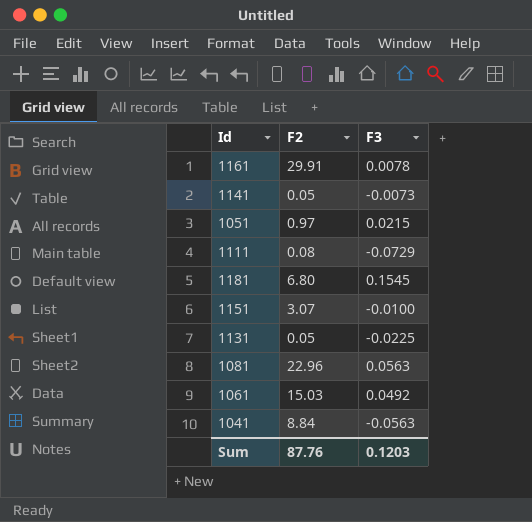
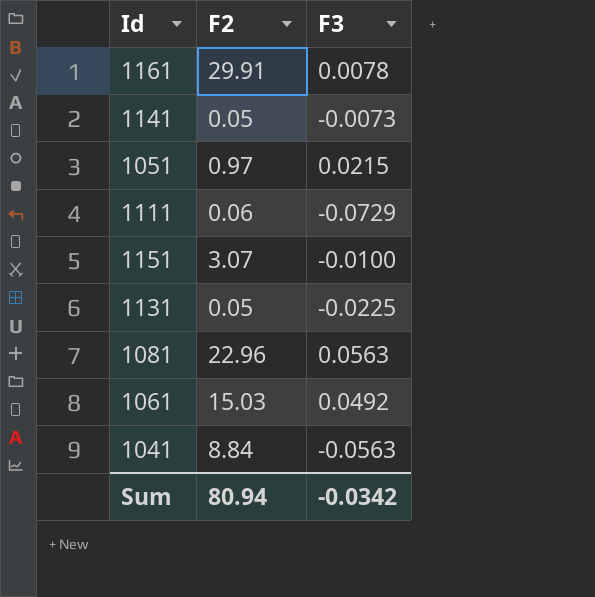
row 1181: 6.80 | 0.1545 -> none
1111 | F2: 0.08 -> 0.06
Sum | F2: 87.76 -> 80.94
Sum | F3: 0.1203 -> -0.0342

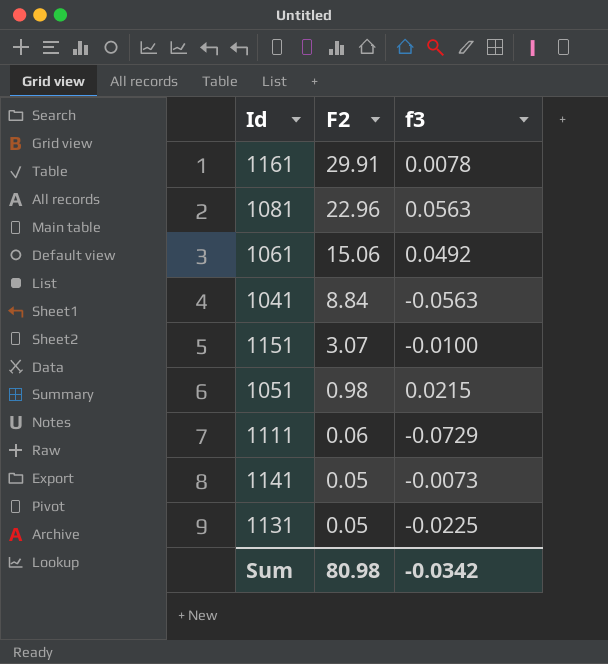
row order: none -> F2 descending
column name: F3 -> f3
1061 | F2: 15.03 -> 15.06
1051 | F2: 0.97 -> 0.98
Sum | F2: 80.94 -> 80.98

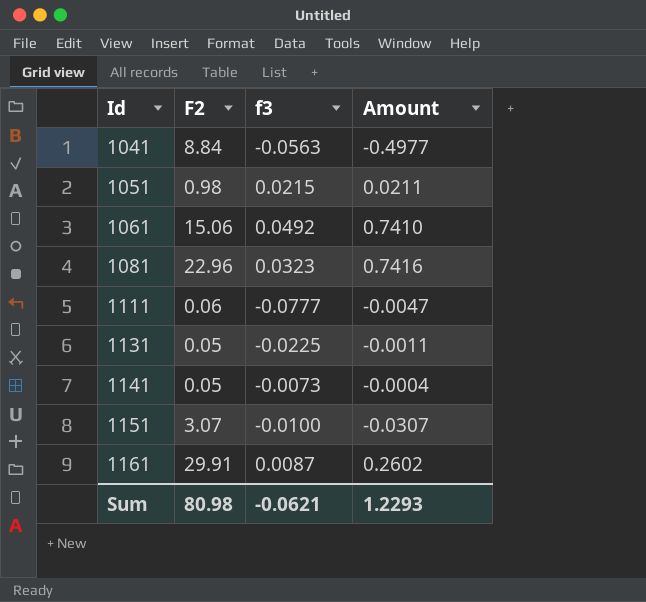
row order: F2 descending -> Id ascending
column Amount | formula: none -> [F2] * [f3]
1081 | f3: 0.0563 -> 0.0323
1111 | f3: -0.0729 -> -0.0777
1161 | f3: 0.0078 -> 0.0087
Sum | f3: -0.0342 -> -0.0621

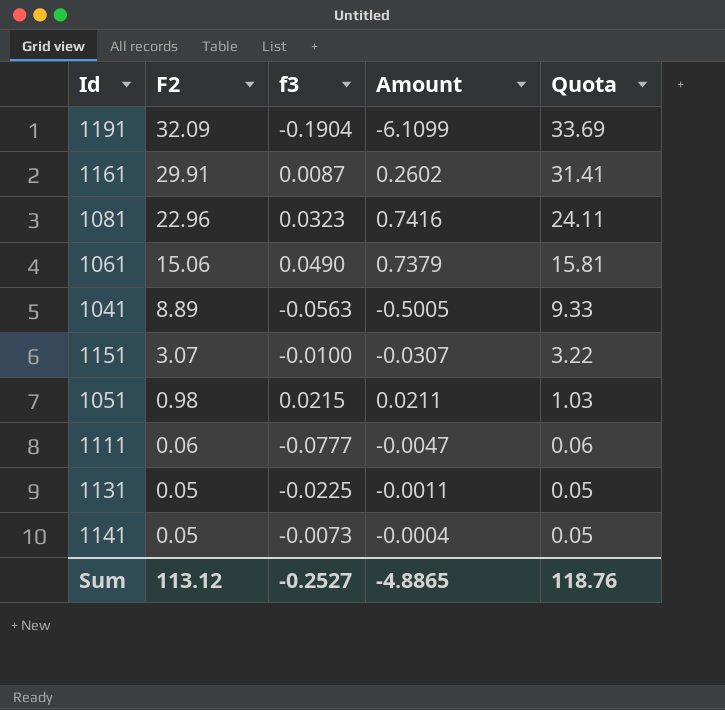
row order: Id ascending -> F2 descending
column Quota | formula: none -> [F2] * 1.05
row 1191: none -> 32.09 | -0.1904 | -6.1099 | 33.69
1061 | f3: 0.0492 -> 0.0490
1061 | Amount: 0.7410 -> 0.7379
1041 | F2: 8.84 -> 8.89
1041 | Amount: -0.4977 -> -0.5005
Sum | F2: 80.98 -> 113.12
Sum | f3: -0.0621 -> -0.2527
Sum | Amount: 1.2293 -> -4.8865

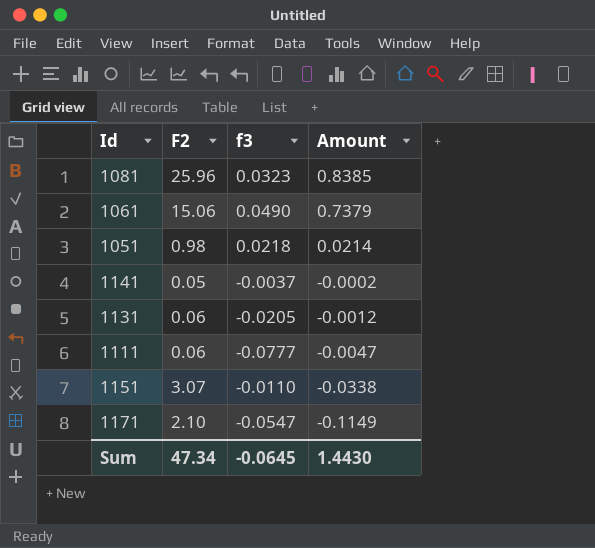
row order: F2 descending -> Amount descending
column Quota | formula: [F2] * 1.05 -> none
row 1191: 32.09 | -0.1904 | -6.1099 | 33.69 -> none
row 1161: 29.91 | 0.0087 | 0.2602 | 31.41 -> none
row 1041: 8.89 | -0.0563 | -0.5005 | 9.33 -> none
1081 | F2: 22.96 -> 25.96
1081 | Amount: 0.7416 -> 0.8385
1051 | f3: 0.0215 -> 0.0218
1051 | Amount: 0.0211 -> 0.0214
1141 | f3: -0.0073 -> -0.0037
1141 | Amount: -0.0004 -> -0.0002
1131 | F2: 0.05 -> 0.06
1131 | f3: -0.0225 -> -0.0205
1131 | Amount: -0.0011 -> -0.0012
1151 | f3: -0.0100 -> -0.0110
1151 | Amount: -0.0307 -> -0.0338
row 1171: none -> 2.10 | -0.0547 | -0.1149
Sum | F2: 113.12 -> 47.34
Sum | f3: -0.2527 -> -0.0645
Sum | Amount: -4.8865 -> 1.4430

